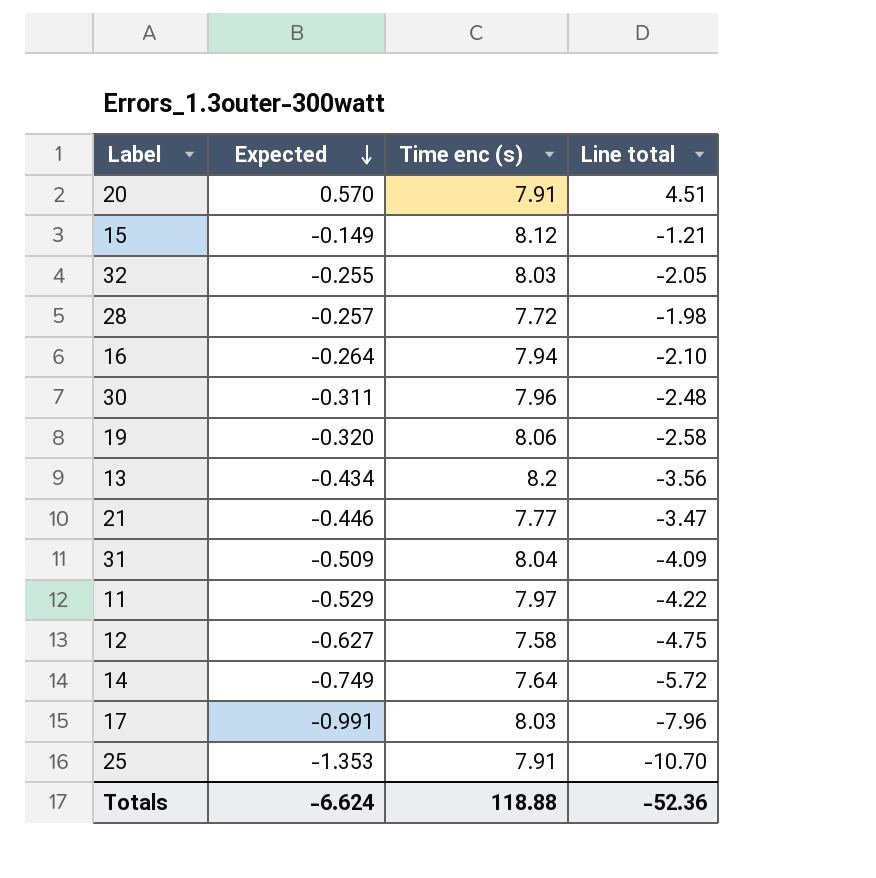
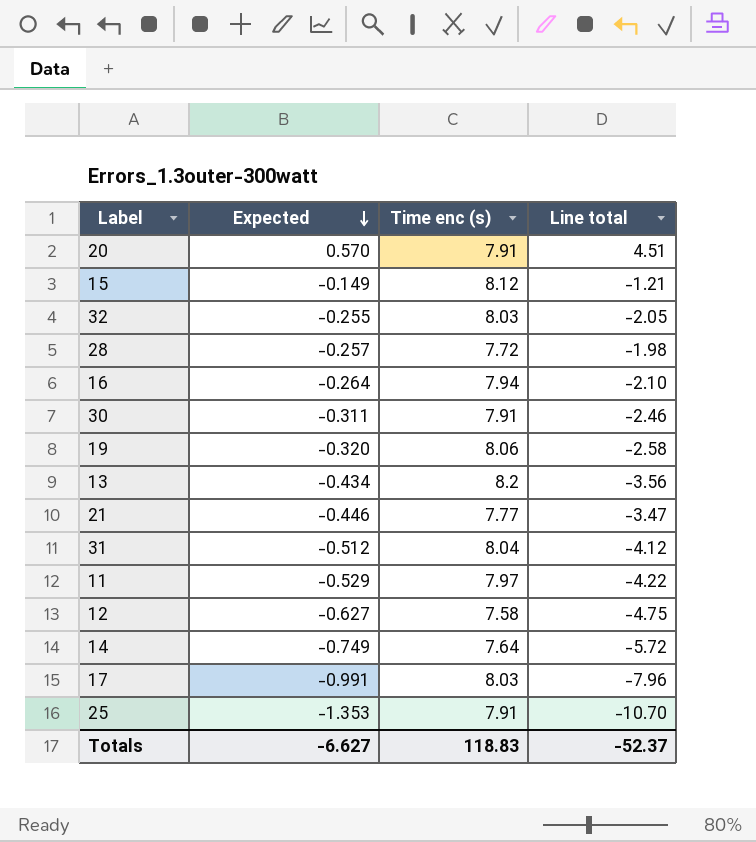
30 | Time enc (s): 7.96 -> 7.91
30 | Line total: -2.48 -> -2.46
31 | Expected: -0.509 -> -0.512
31 | Line total: -4.09 -> -4.12
Totals | Expected: -6.624 -> -6.627
Totals | Time enc (s): 118.88 -> 118.83
Totals | Line total: -52.36 -> -52.37

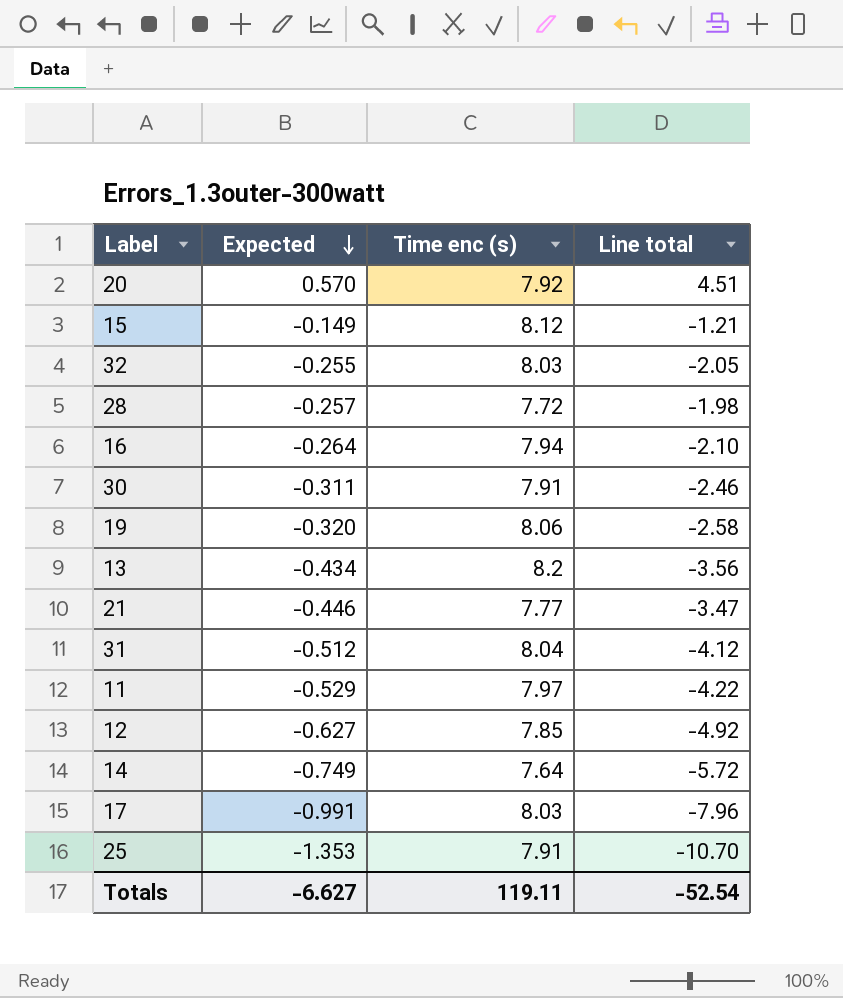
20 | Time enc (s): 7.91 -> 7.92
12 | Time enc (s): 7.58 -> 7.85
12 | Line total: -4.75 -> -4.92
Totals | Time enc (s): 118.83 -> 119.11
Totals | Line total: -52.37 -> -52.54

